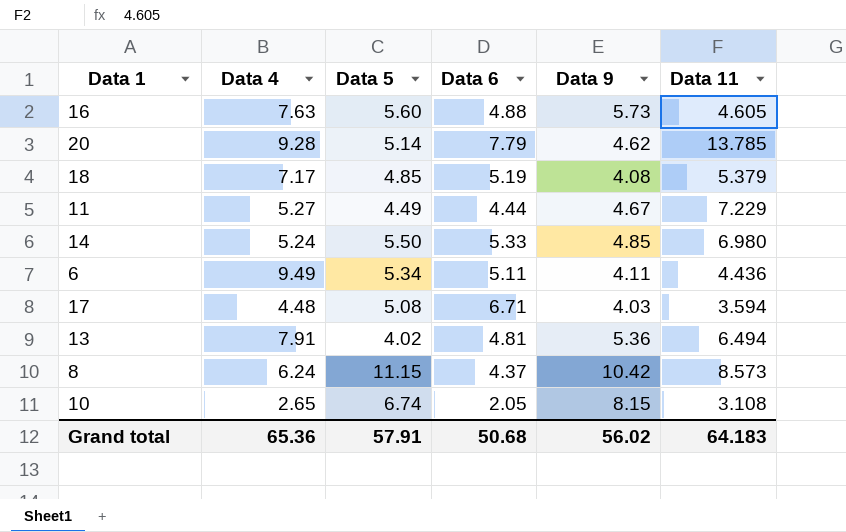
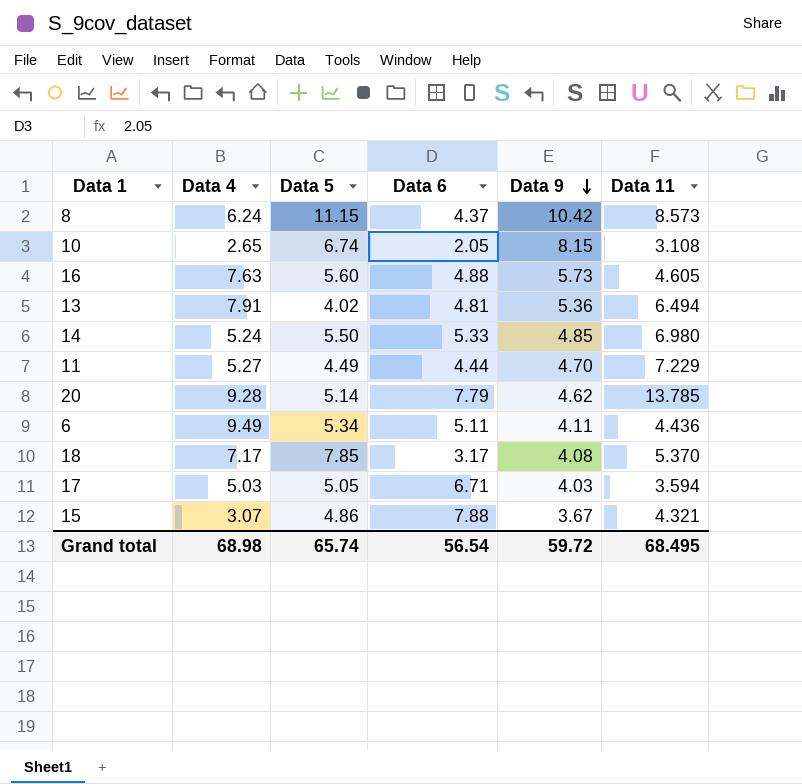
row order: none -> Data 9 descending
11 | Data 9: 4.67 -> 4.70
18 | Data 5: 4.85 -> 7.85
18 | Data 6: 5.19 -> 3.17
18 | Data 11: 5.379 -> 5.370
17 | Data 4: 4.48 -> 5.03
17 | Data 5: 5.08 -> 5.05
row 15: none -> 3.07 | 4.86 | 7.88 | 3.67 | 4.321
Grand total | Data 4: 65.36 -> 68.98
Grand total | Data 5: 57.91 -> 65.74
Grand total | Data 6: 50.68 -> 56.54
Grand total | Data 9: 56.02 -> 59.72
Grand total | Data 11: 64.183 -> 68.495

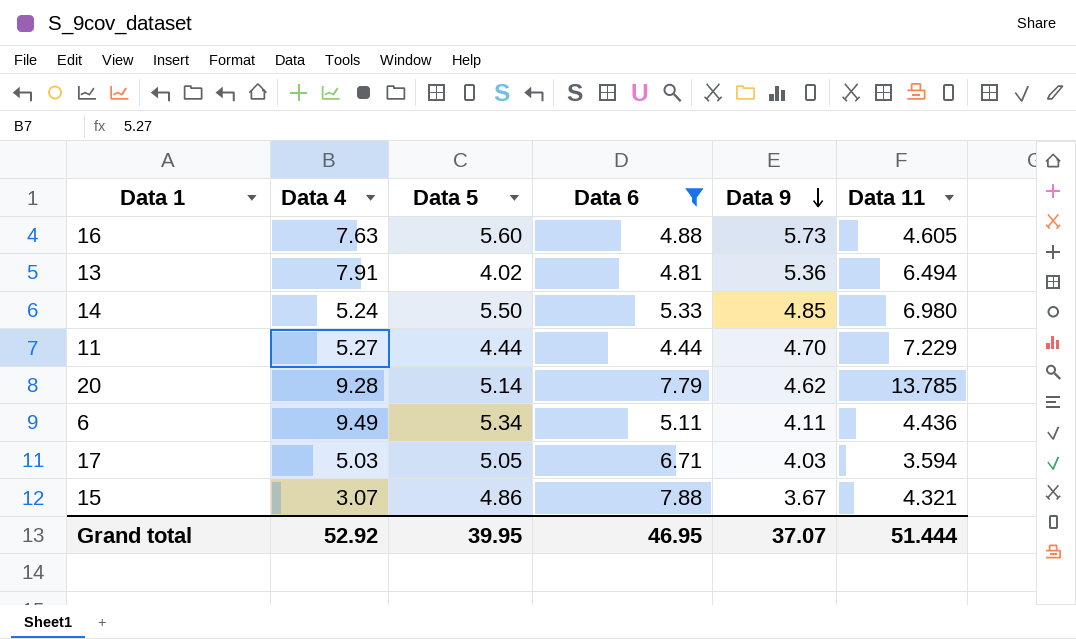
filter: none -> Data 6 >= 4.44
11 | Data 5: 4.49 -> 4.44
Grand total | Data 4: 68.98 -> 52.92
Grand total | Data 5: 65.74 -> 39.95
Grand total | Data 6: 56.54 -> 46.95
Grand total | Data 9: 59.72 -> 37.07
Grand total | Data 11: 68.495 -> 51.444

